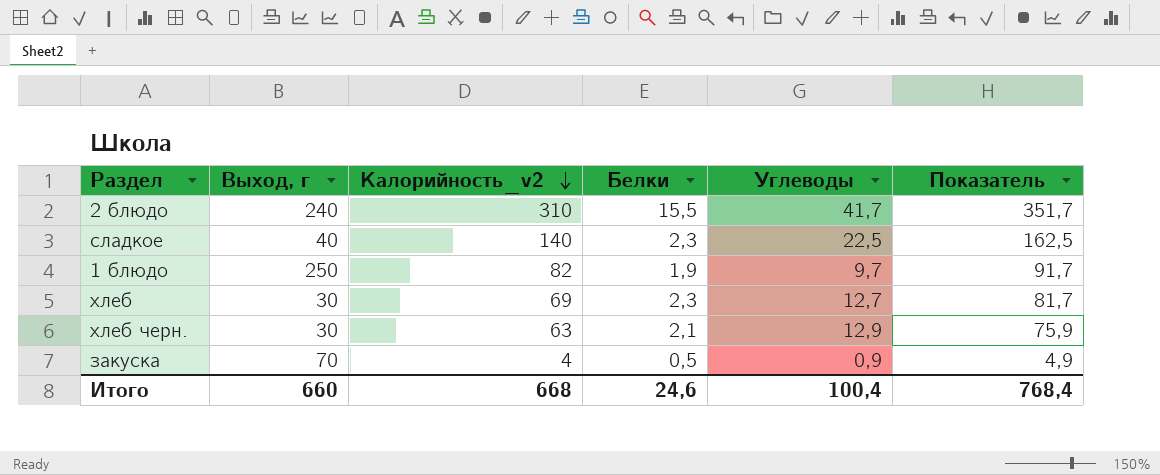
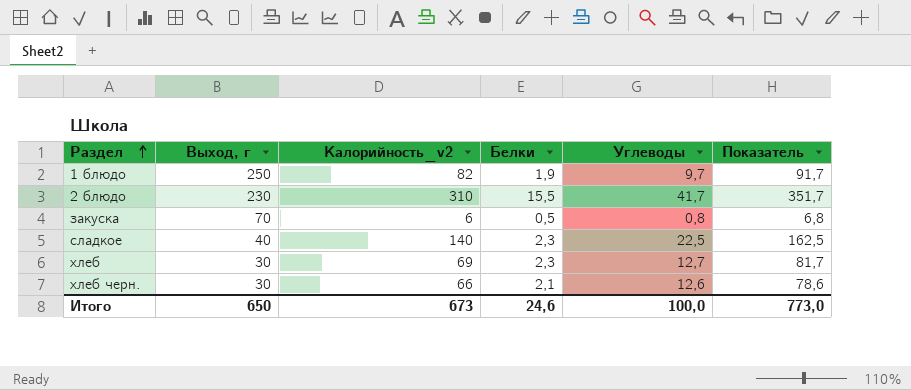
row order: Калорийность_v2 descending -> Раздел ascending
2 блюдо | Выход, г: 240 -> 230
закуска | Калорийность_v2: 4 -> 6
закуска | Углеводы: 0,9 -> 0,8
закуска | Показатель: 4,9 -> 6,8
хлеб черн. | Калорийность_v2: 63 -> 66
хлеб черн. | Углеводы: 12,9 -> 12,6
хлеб черн. | Показатель: 75,9 -> 78,6
Итого | Выход, г: 660 -> 650
Итого | Калорийность_v2: 668 -> 673
Итого | Углеводы: 100,4 -> 100,0
Итого | Показатель: 768,4 -> 773,0

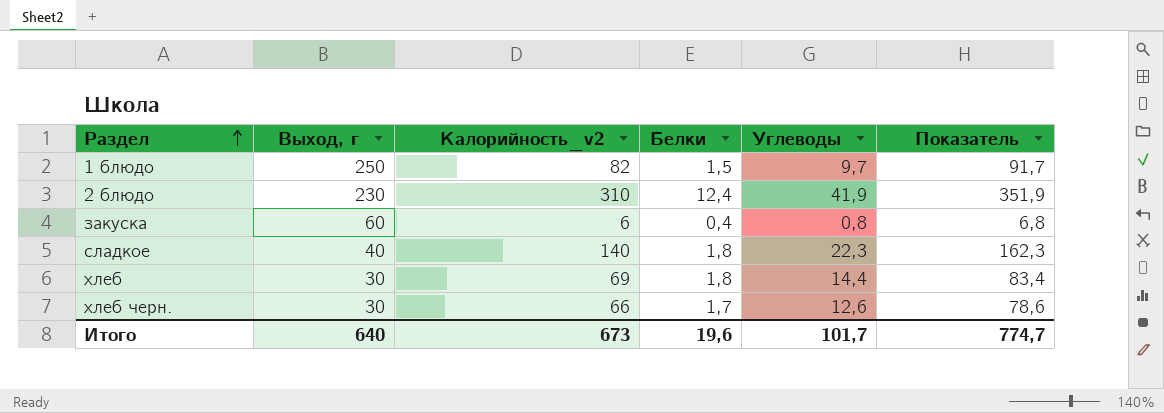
1 блюдо | Белки: 1,9 -> 1,5
2 блюдо | Белки: 15,5 -> 12,4
2 блюдо | Углеводы: 41,7 -> 41,9
2 блюдо | Показатель: 351,7 -> 351,9
закуска | Выход, г: 70 -> 60
закуска | Белки: 0,5 -> 0,4
сладкое | Белки: 2,3 -> 1,8
сладкое | Углеводы: 22,5 -> 22,3
сладкое | Показатель: 162,5 -> 162,3
хлеб | Белки: 2,3 -> 1,8
хлеб | Углеводы: 12,7 -> 14,4
хлеб | Показатель: 81,7 -> 83,4
хлеб черн. | Белки: 2,1 -> 1,7
Итого | Выход, г: 650 -> 640
Итого | Белки: 24,6 -> 19,6
Итого | Углеводы: 100,0 -> 101,7
Итого | Показатель: 773,0 -> 774,7

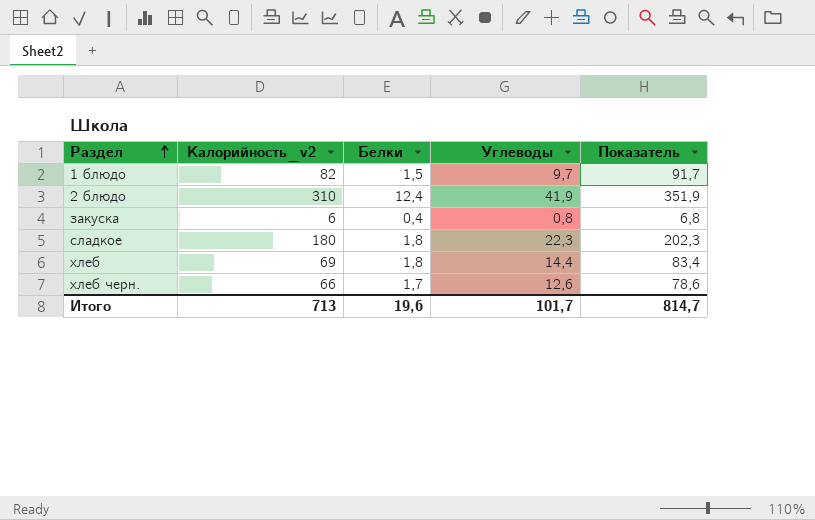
column Выход, г | position: 2 -> none
сладкое | Калорийность_v2: 140 -> 180
сладкое | Показатель: 162,3 -> 202,3
Итого | Калорийность_v2: 673 -> 713
Итого | Показатель: 774,7 -> 814,7

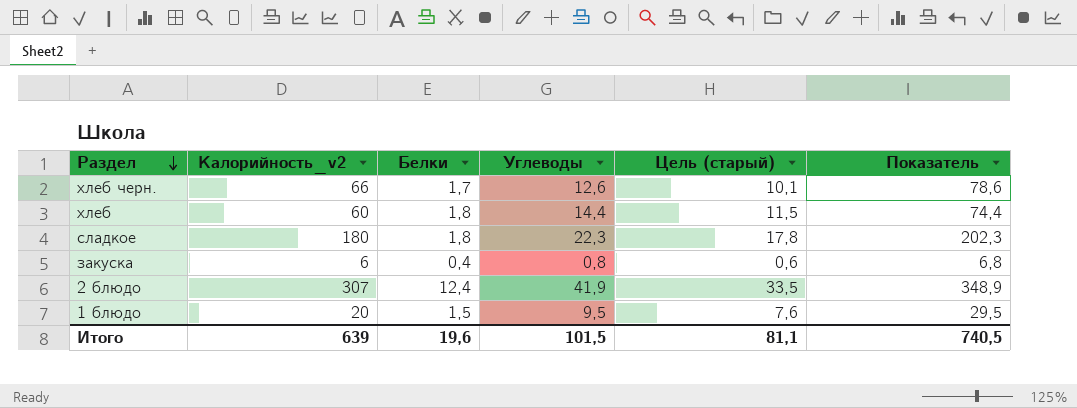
row order: Раздел ascending -> Раздел descending
column Цель (старый) | formula: none -> [Углеводы] * 0,8
хлеб | Калорийность_v2: 69 -> 60
хлеб | Показатель: 83,4 -> 74,4
2 блюдо | Калорийность_v2: 310 -> 307
2 блюдо | Показатель: 351,9 -> 348,9
1 блюдо | Калорийность_v2: 82 -> 20
1 блюдо | Углеводы: 9,7 -> 9,5
1 блюдо | Показатель: 91,7 -> 29,5
Итого | Калорийность_v2: 713 -> 639
Итого | Углеводы: 101,7 -> 101,5
Итого | Показатель: 814,7 -> 740,5

